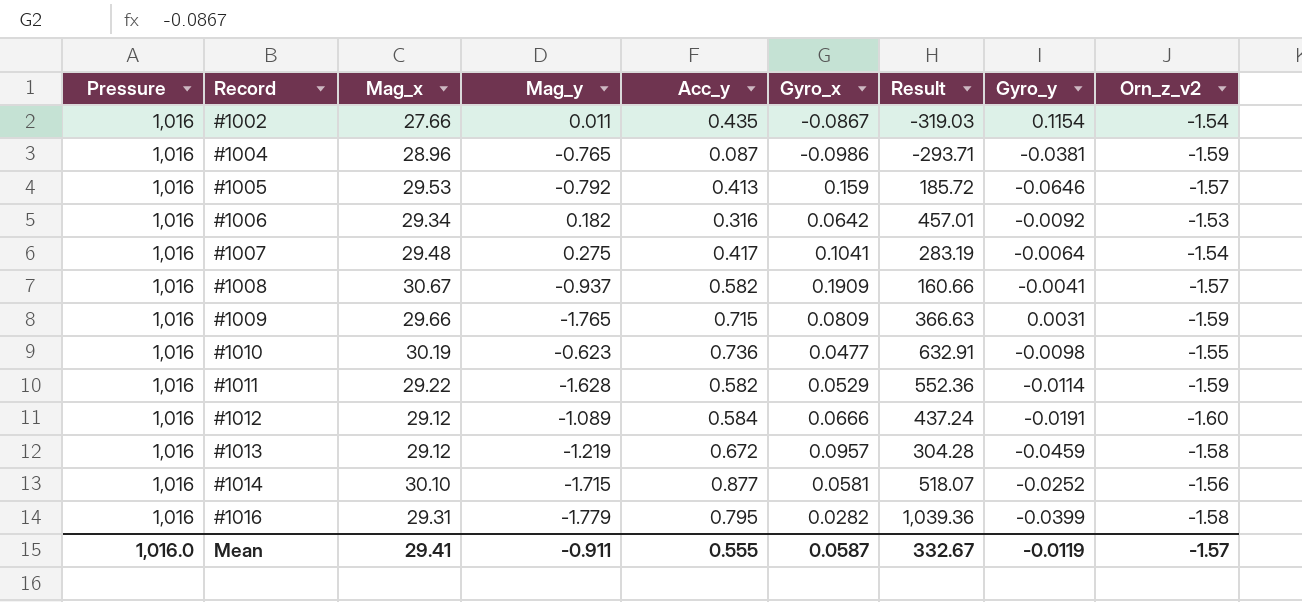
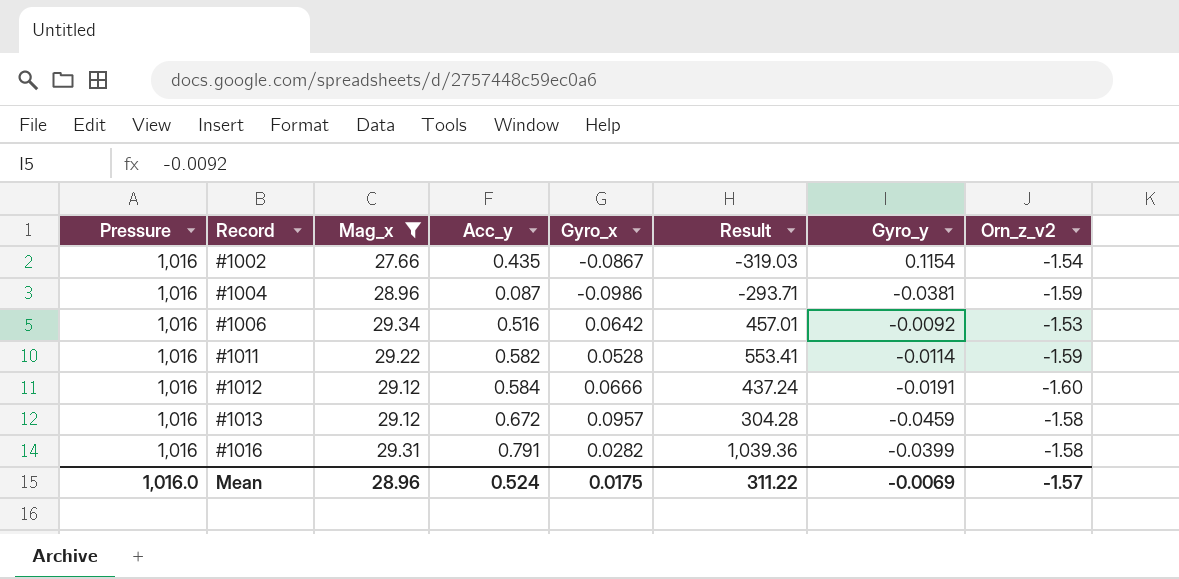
filter: none -> Mag_x <= 29.34
column Mag_y | position: 4 -> none
#1006 | Acc_y: 0.316 -> 0.516
#1011 | Gyro_x: 0.0529 -> 0.0528
#1011 | Result: 552.36 -> 553.41
#1016 | Acc_y: 0.795 -> 0.791
Mean | Mag_x: 29.41 -> 28.96
Mean | Acc_y: 0.555 -> 0.524
Mean | Gyro_x: 0.0587 -> 0.0175
Mean | Result: 332.67 -> 311.22
Mean | Gyro_y: -0.0119 -> -0.0069

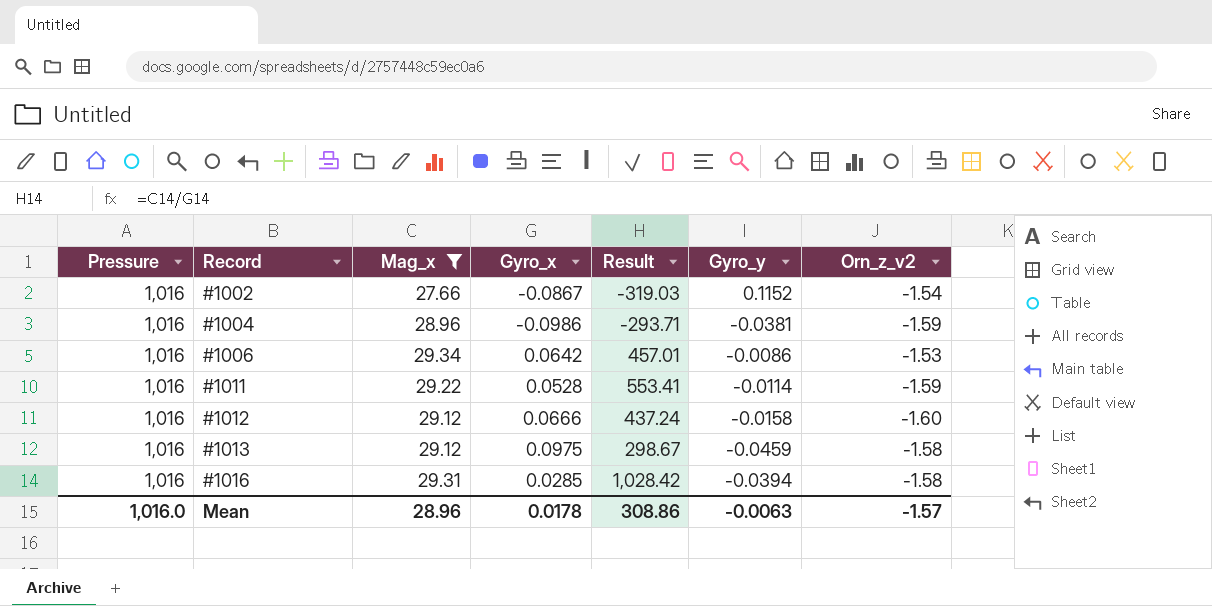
column Acc_y | position: 4 -> none
#1002 | Gyro_y: 0.1154 -> 0.1152
#1006 | Gyro_y: -0.0092 -> -0.0086
#1012 | Gyro_y: -0.0191 -> -0.0158
#1013 | Gyro_x: 0.0957 -> 0.0975
#1013 | Result: 304.28 -> 298.67
#1016 | Gyro_x: 0.0282 -> 0.0285
#1016 | Result: 1,039.36 -> 1,028.42
#1016 | Gyro_y: -0.0399 -> -0.0394
Mean | Gyro_x: 0.0175 -> 0.0178
Mean | Result: 311.22 -> 308.86
Mean | Gyro_y: -0.0069 -> -0.0063

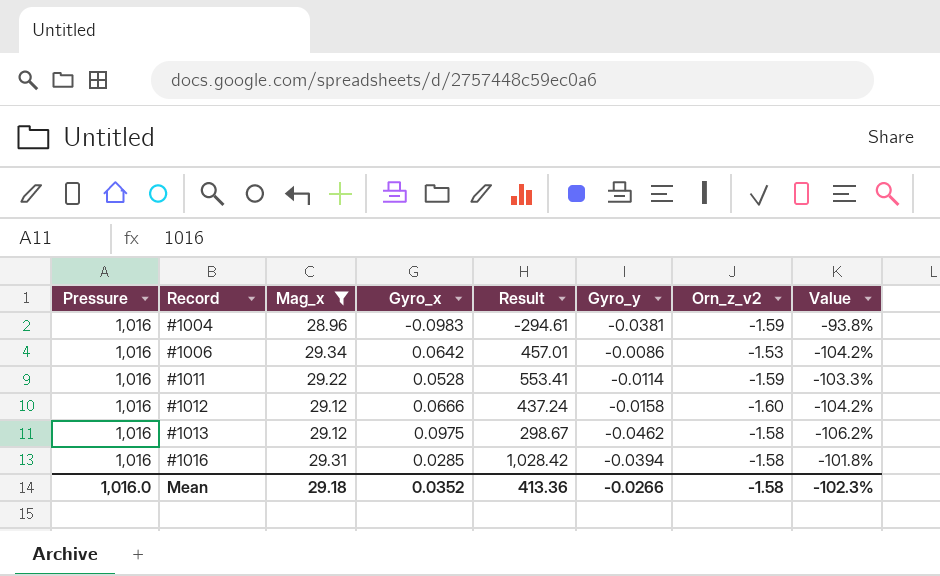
column Value | formula: none -> ([Gyro_x] - [Orn_z_v2]) / [Orn_z_v2]
row #1002: 1,016 | 27.66 | -0.0867 | -319.03 | 0.1152 | -1.54 -> none
#1004 | Gyro_x: -0.0986 -> -0.0983
#1004 | Result: -293.71 -> -294.61
#1013 | Gyro_y: -0.0459 -> -0.0462
Mean | Mag_x: 28.96 -> 29.18
Mean | Gyro_x: 0.0178 -> 0.0352
Mean | Result: 308.86 -> 413.36
Mean | Gyro_y: -0.0063 -> -0.0266
Mean | Orn_z_v2: -1.57 -> -1.58

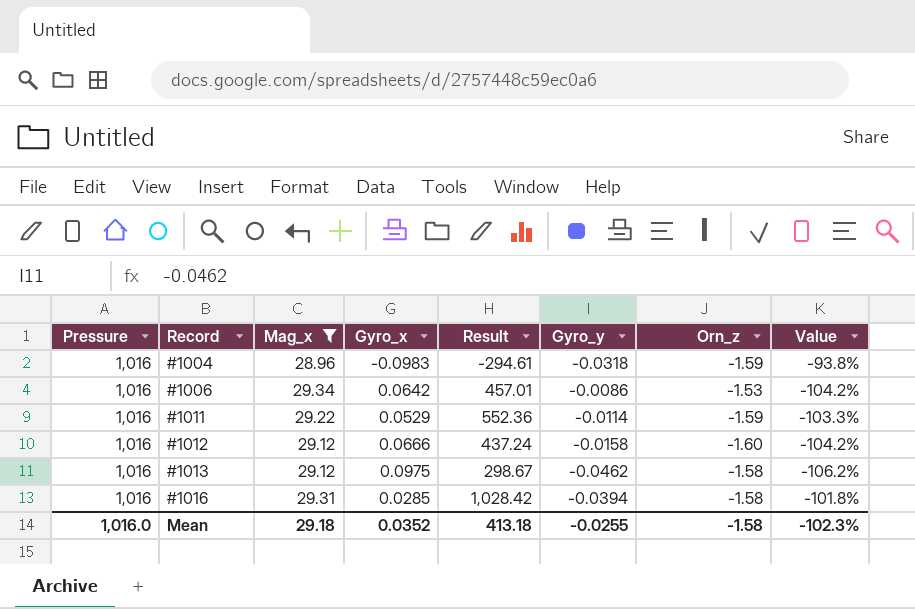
column name: Orn_z_v2 -> Orn_z
#1004 | Gyro_y: -0.0381 -> -0.0318
#1011 | Gyro_x: 0.0528 -> 0.0529
#1011 | Result: 553.41 -> 552.36
Mean | Result: 413.36 -> 413.18
Mean | Gyro_y: -0.0266 -> -0.0255

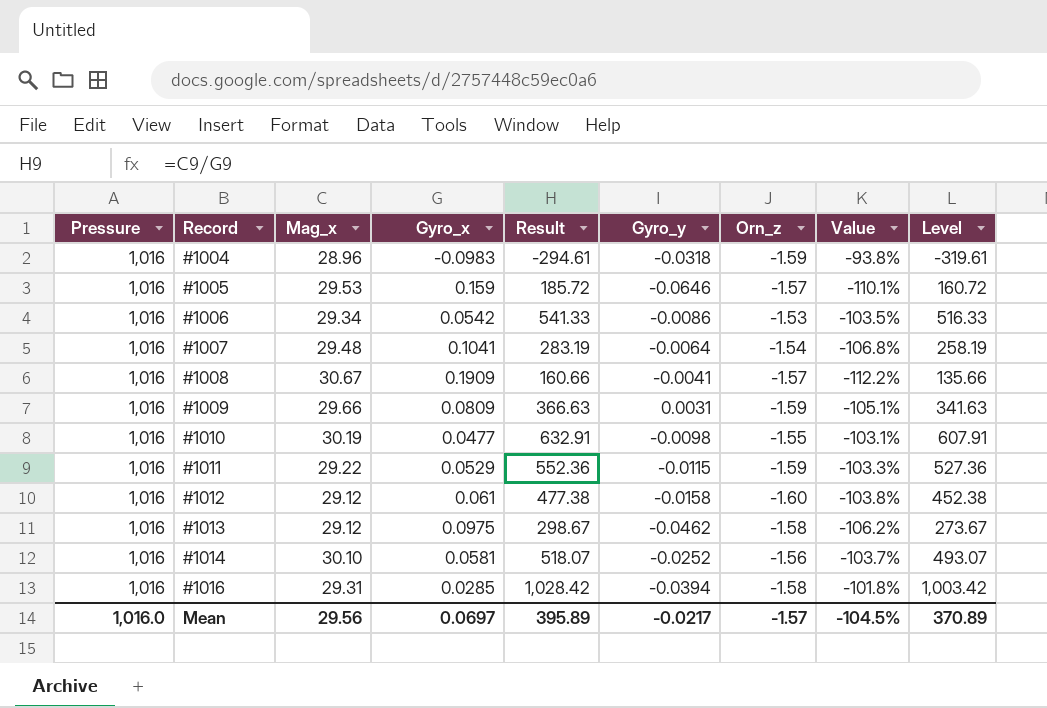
filter: Mag_x <= 29.34 -> none
column Level | formula: none -> [Result] - 25
#1006 | Gyro_x: 0.0642 -> 0.0542
#1006 | Result: 457.01 -> 541.33
#1006 | Value: -104.2% -> -103.5%
#1011 | Gyro_y: -0.0114 -> -0.0115
#1012 | Gyro_x: 0.0666 -> 0.061
#1012 | Result: 437.24 -> 477.38
#1012 | Value: -104.2% -> -103.8%
Mean | Mag_x: 29.18 -> 29.56
Mean | Gyro_x: 0.0352 -> 0.0697
Mean | Result: 413.18 -> 395.89
Mean | Gyro_y: -0.0255 -> -0.0217
Mean | Orn_z: -1.58 -> -1.57
Mean | Value: -102.3% -> -104.5%

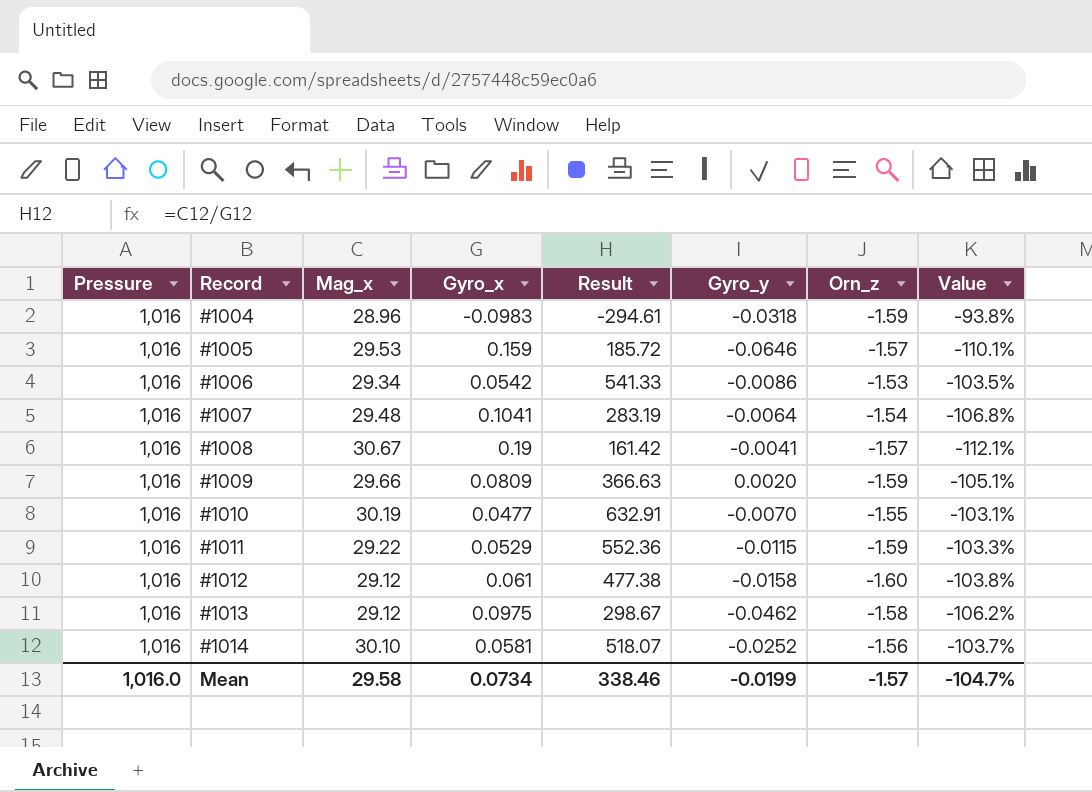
column Level | formula: [Result] - 25 -> none
row #1016: 1,016 | 29.31 | 0.0285 | 1,028.42 | -0.0394 | -1.58 | -101.8% | 1,003.42 -> none
#1008 | Gyro_x: 0.1909 -> 0.19
#1008 | Result: 160.66 -> 161.42
#1008 | Value: -112.2% -> -112.1%
#1009 | Gyro_y: 0.0031 -> 0.0020
#1010 | Gyro_y: -0.0098 -> -0.0070
Mean | Mag_x: 29.56 -> 29.58
Mean | Gyro_x: 0.0697 -> 0.0734
Mean | Result: 395.89 -> 338.46
Mean | Gyro_y: -0.0217 -> -0.0199
Mean | Value: -104.5% -> -104.7%

